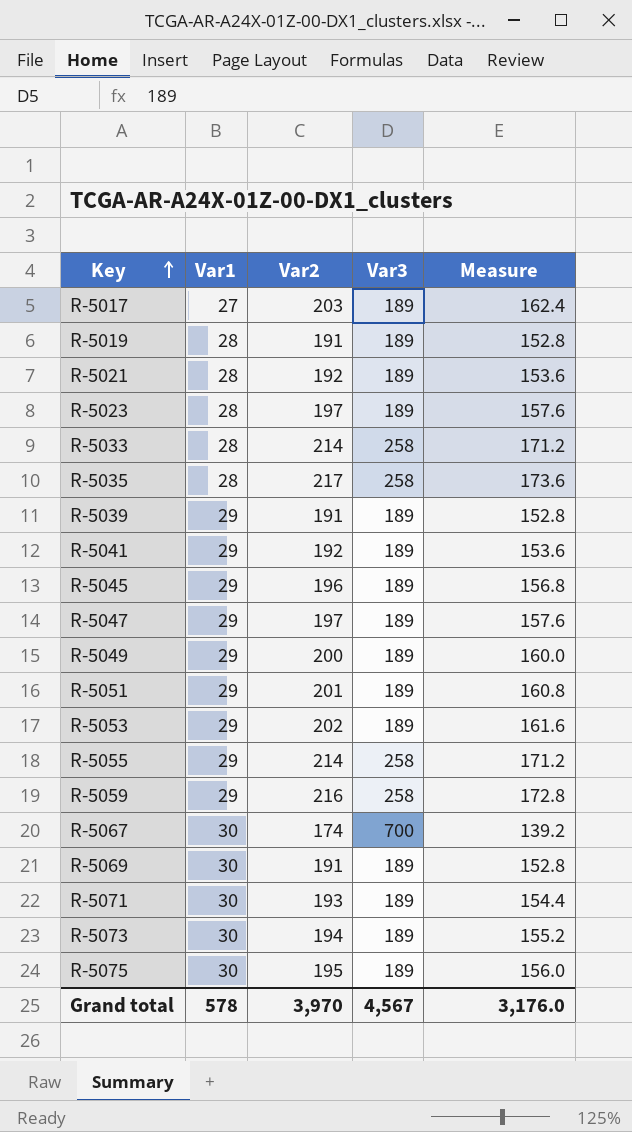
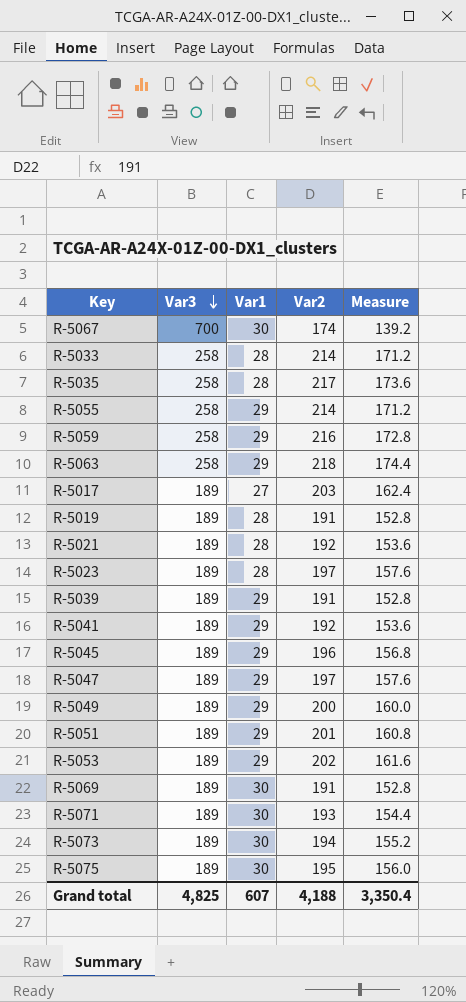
row order: Key ascending -> Var3 descending
column Var3 | position: 4 -> 2
row R-5063: none -> 258 | 29 | 218 | 174.4
Grand total | Var3: 4,567 -> 4,825
Grand total | Var1: 578 -> 607
Grand total | Var2: 3,970 -> 4,188
Grand total | Measure: 3,176.0 -> 3,350.4

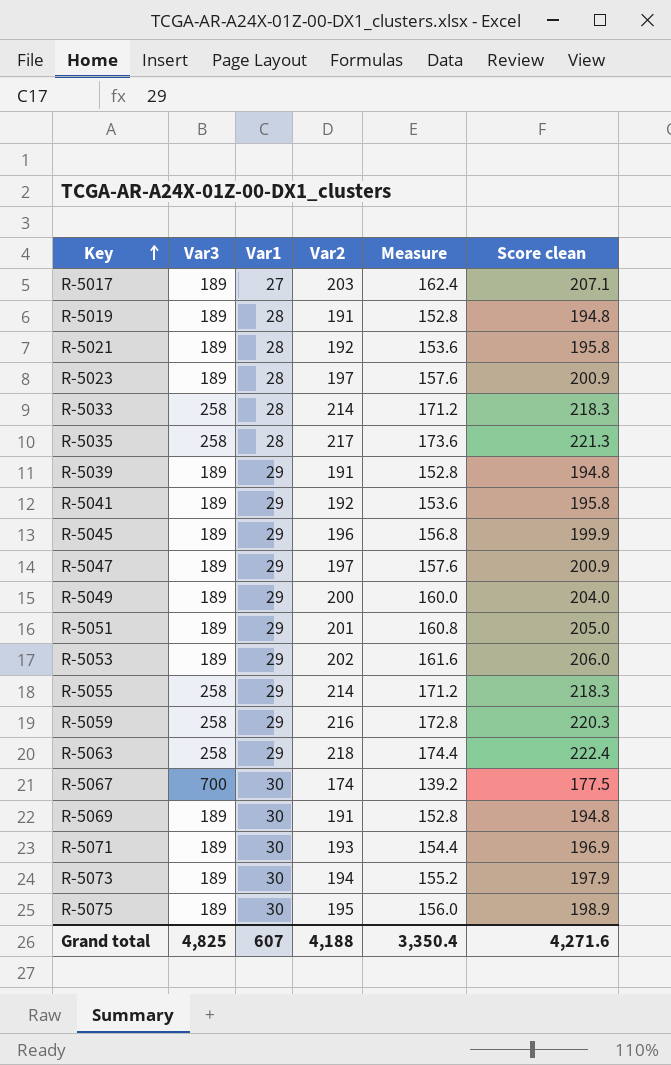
row order: Var3 descending -> Key ascending
column Score clean | formula: none -> [Var2] * 1.02

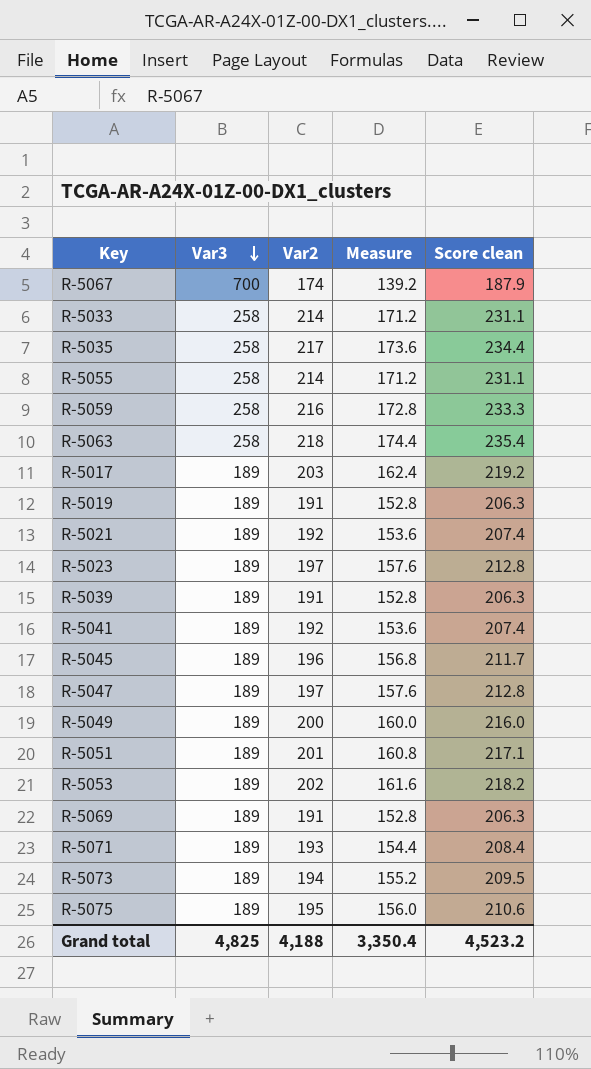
row order: Key ascending -> Var3 descending
column Var1 | position: 3 -> none
column Score clean | formula: [Var2] * 1.02 -> [Var2] * 1.08
Grand total | Score clean: 4,271.6 -> 4,523.2

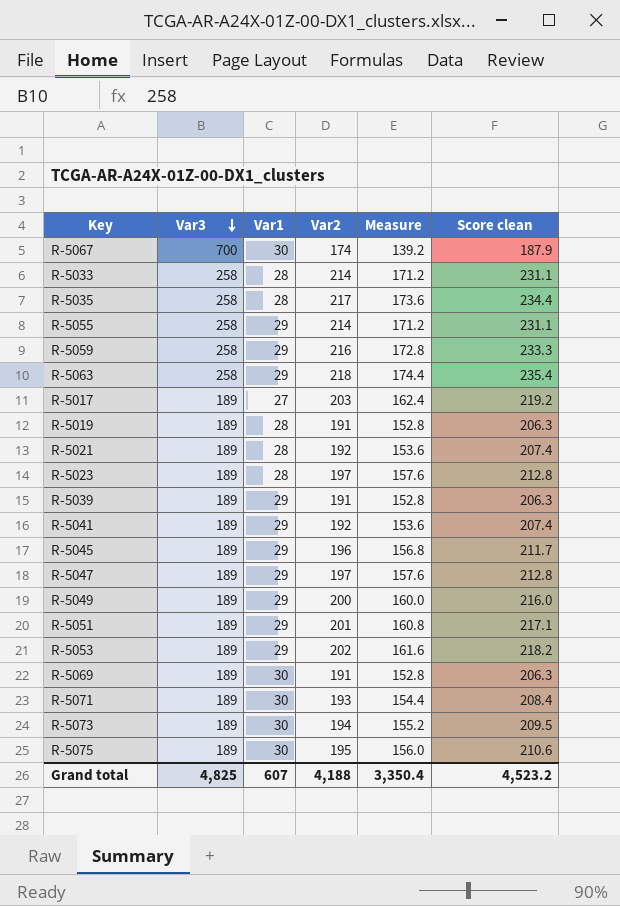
column Var1 | position: none -> 3

